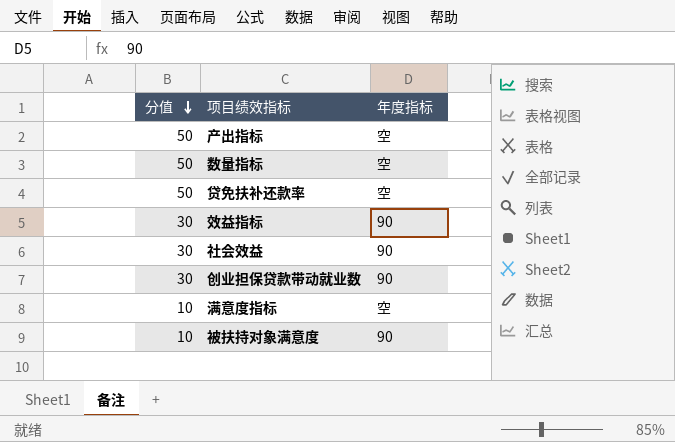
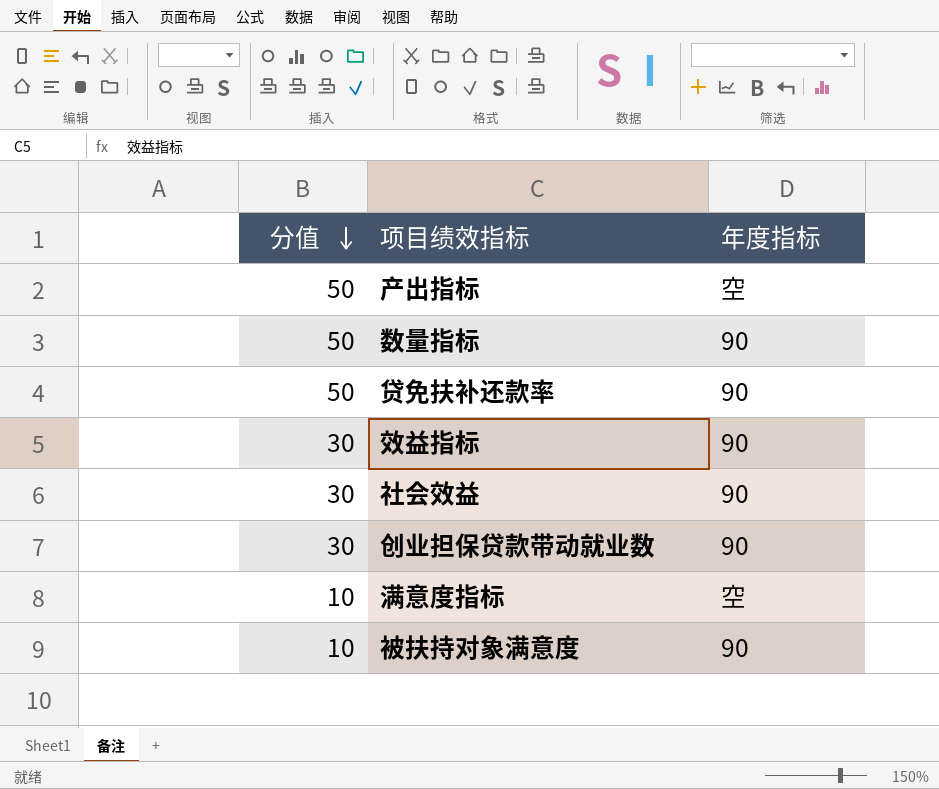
数量指标 | 年度指标: 空 -> 90
贷免扶补还款率 | 年度指标: 空 -> 90

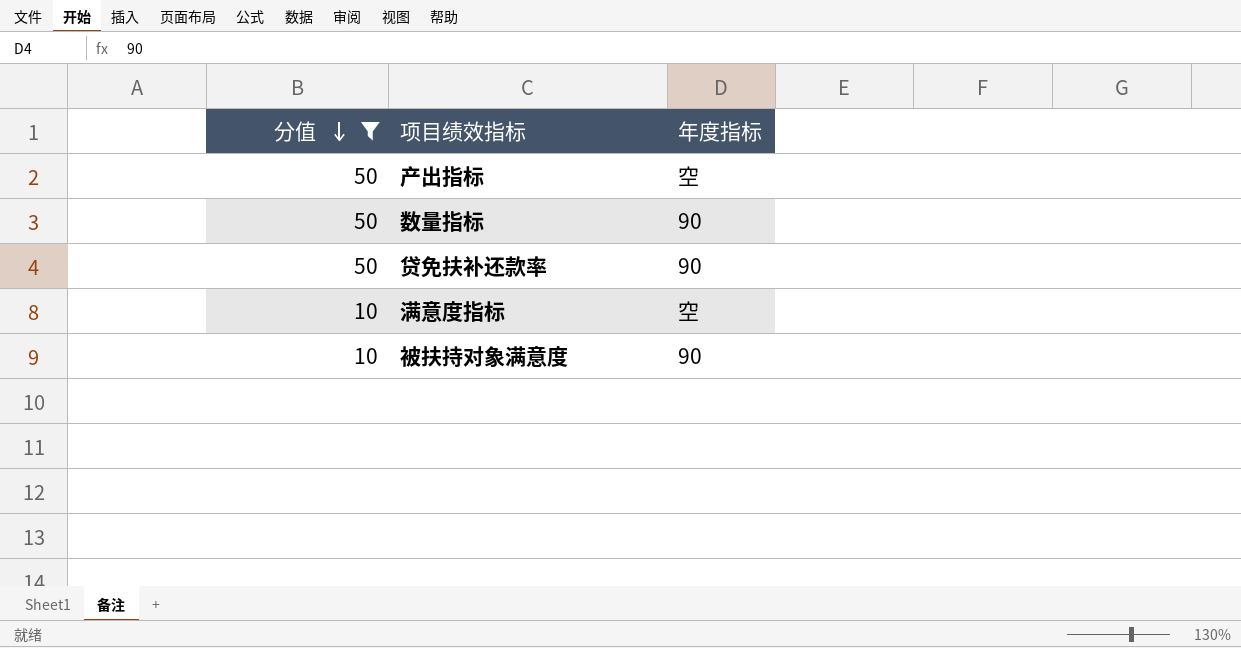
filter: none -> 分值 != 30

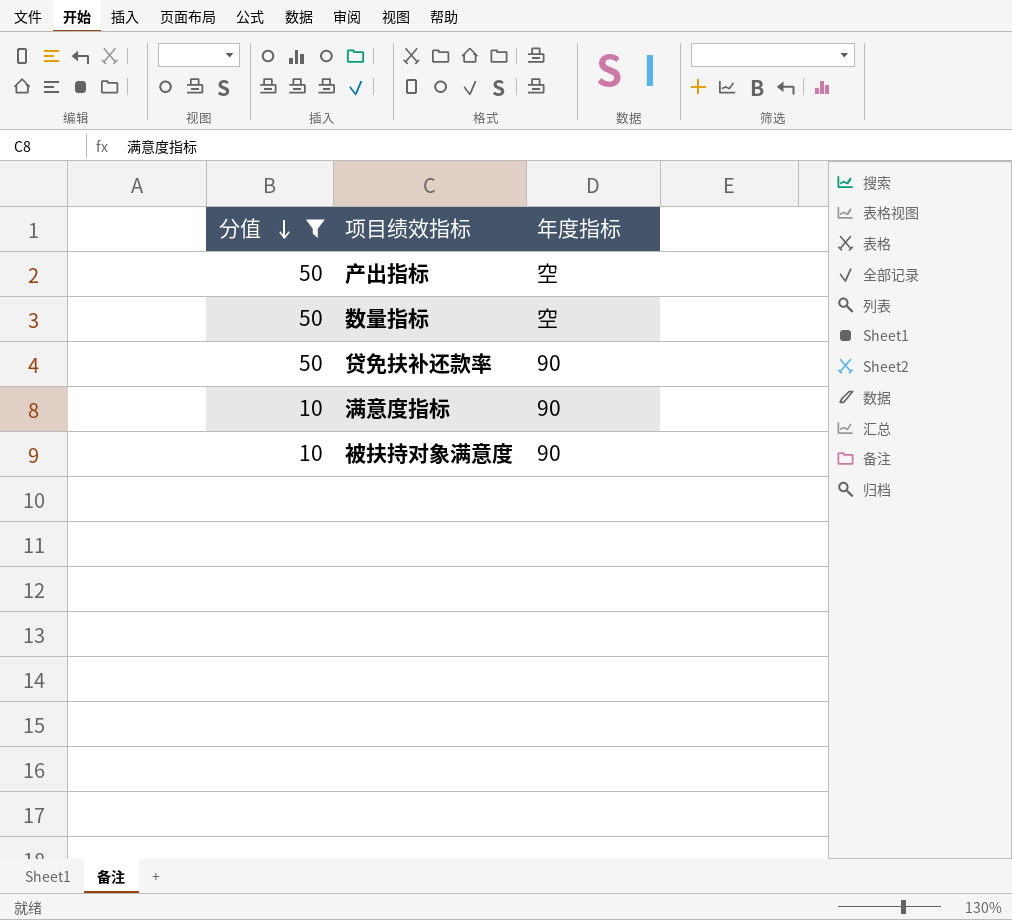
数量指标 | 年度指标: 90 -> 空
满意度指标 | 年度指标: 空 -> 90

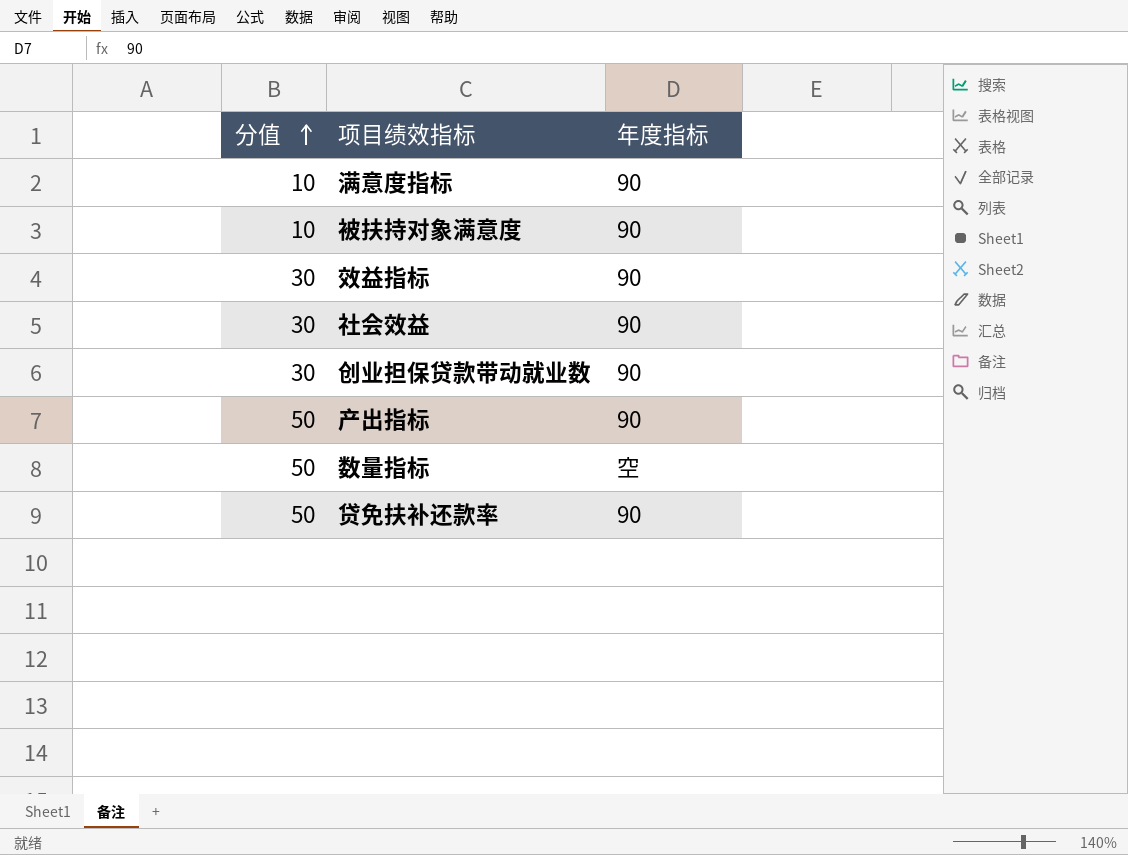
filter: 分值 != 30 -> none
row order: 分值 descending -> 分值 ascending
产出指标 | 年度指标: 空 -> 90

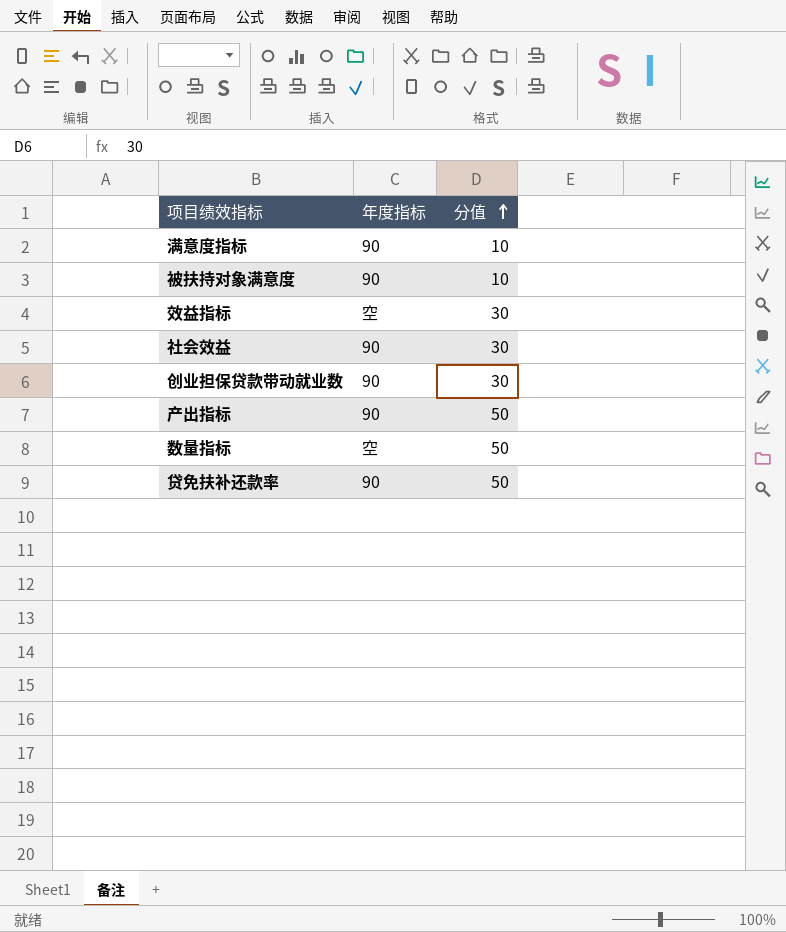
column 分值 | position: 1 -> 3
效益指标 | 年度指标: 90 -> 空

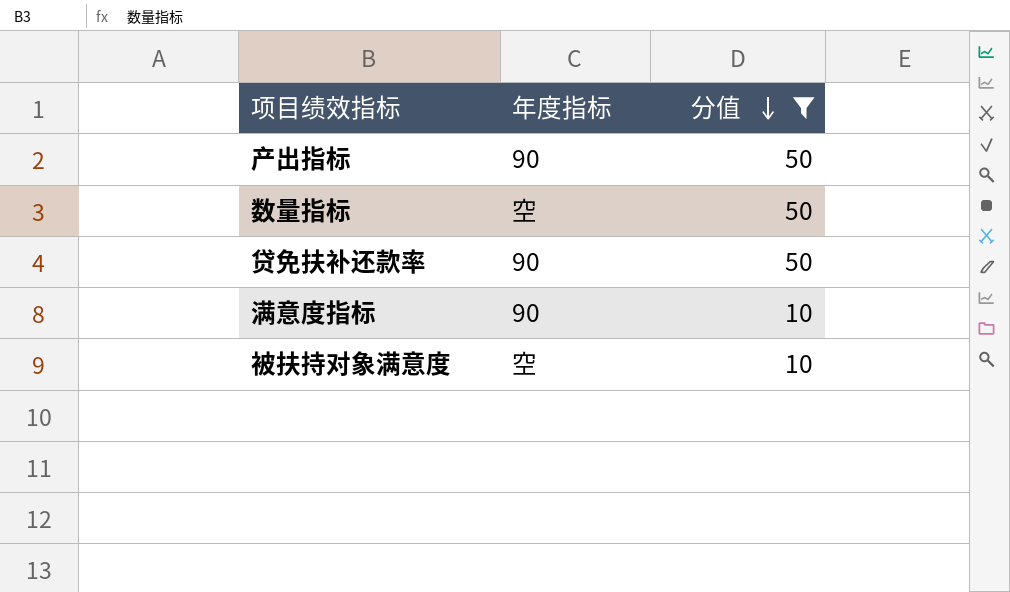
filter: none -> 分值 != 30
row order: 分值 ascending -> 分值 descending
被扶持对象满意度 | 年度指标: 90 -> 空

